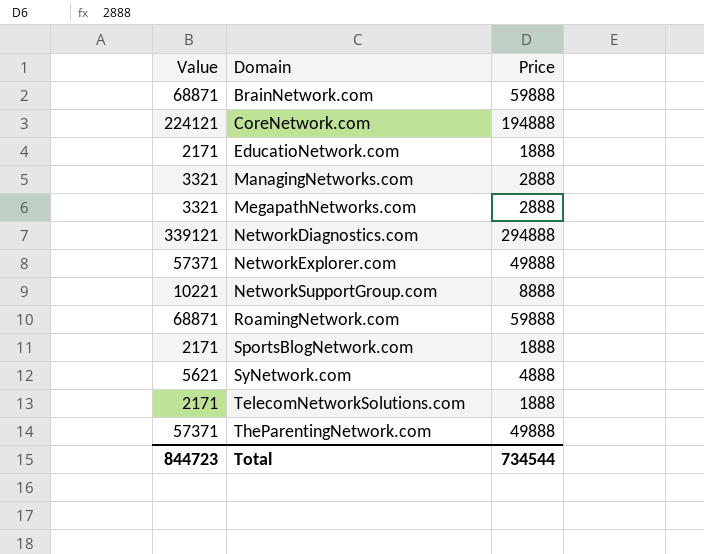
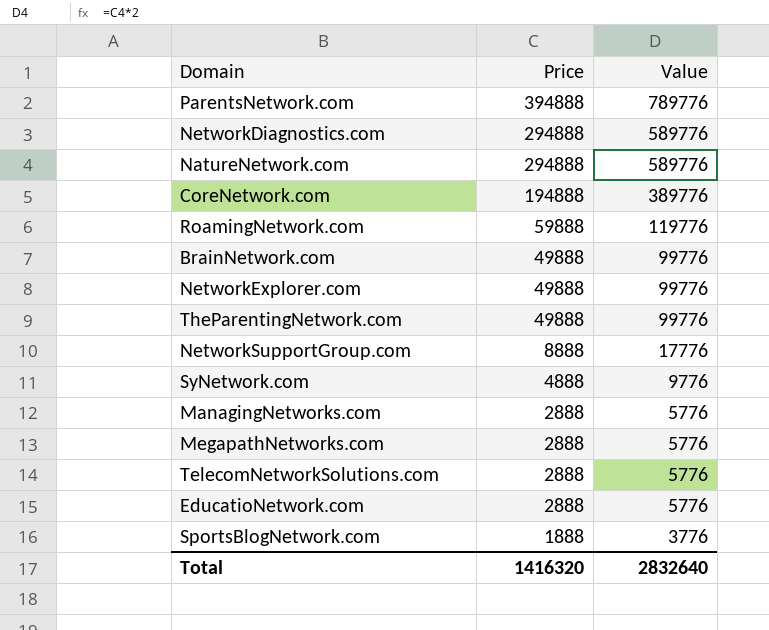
row order: Domain ascending -> Price descending
column Value | formula: [Price] * 1.15 -> [Price] * 2
column Value | position: 1 -> 3
row ParentsNetwork.com: none -> 394888 | 789776
row NatureNetwork.com: none -> 294888 | 589776
BrainNetwork.com | Price: 59888 -> 49888
TelecomNetworkSolutions.com | Price: 1888 -> 2888
EducatioNetwork.com | Price: 1888 -> 2888
Total | Price: 734544 -> 1416320
Total | Value: 844723 -> 2832640

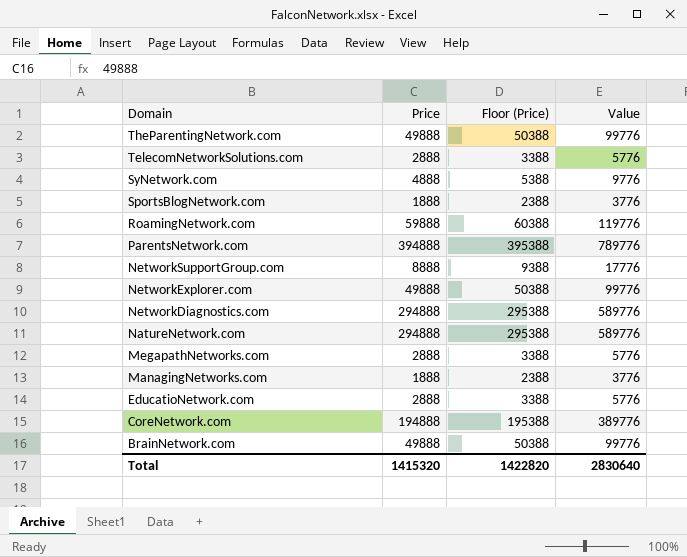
row order: Price descending -> Domain descending
column Floor (Price) | formula: none -> [Price] + 500
ManagingNetworks.com | Price: 2888 -> 1888
ManagingNetworks.com | Value: 5776 -> 3776
Total | Price: 1416320 -> 1415320
Total | Value: 2832640 -> 2830640

